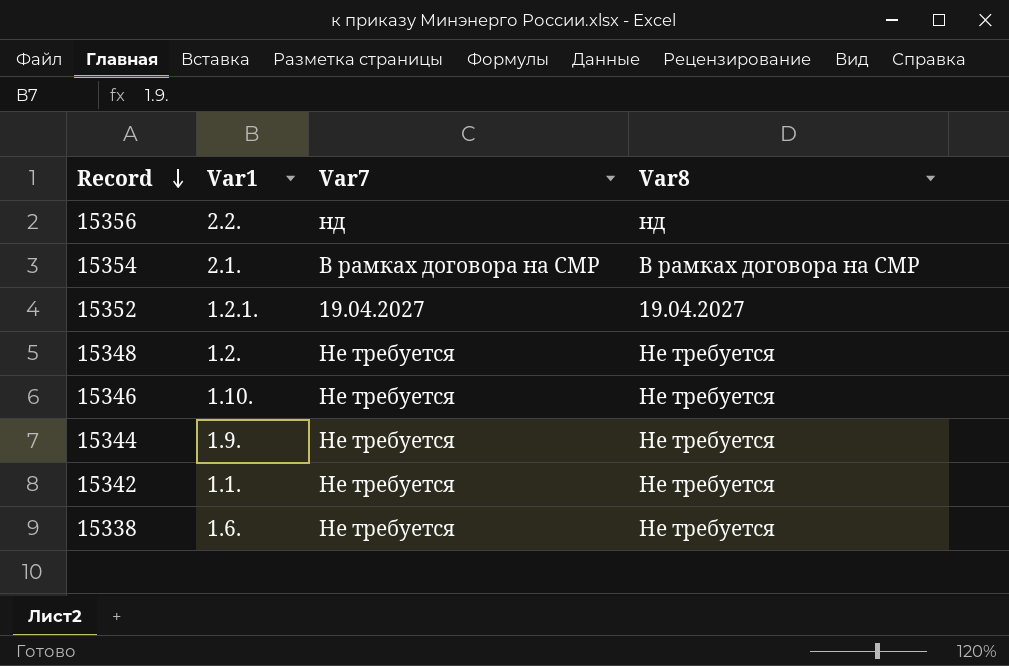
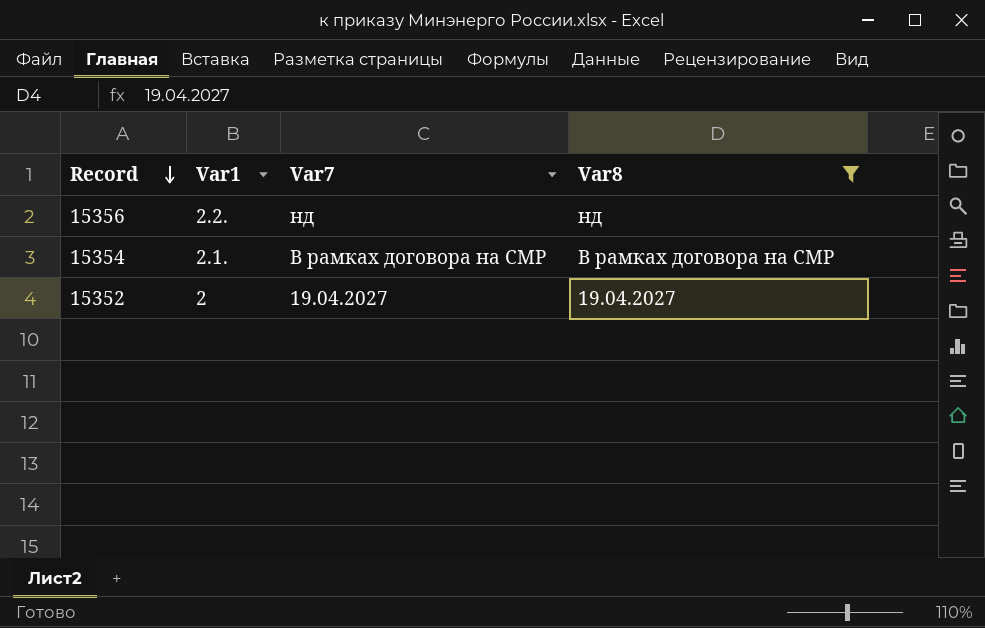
filter: none -> Var8 != Не требуется
15352 | Var1: 1.2.1. -> 2

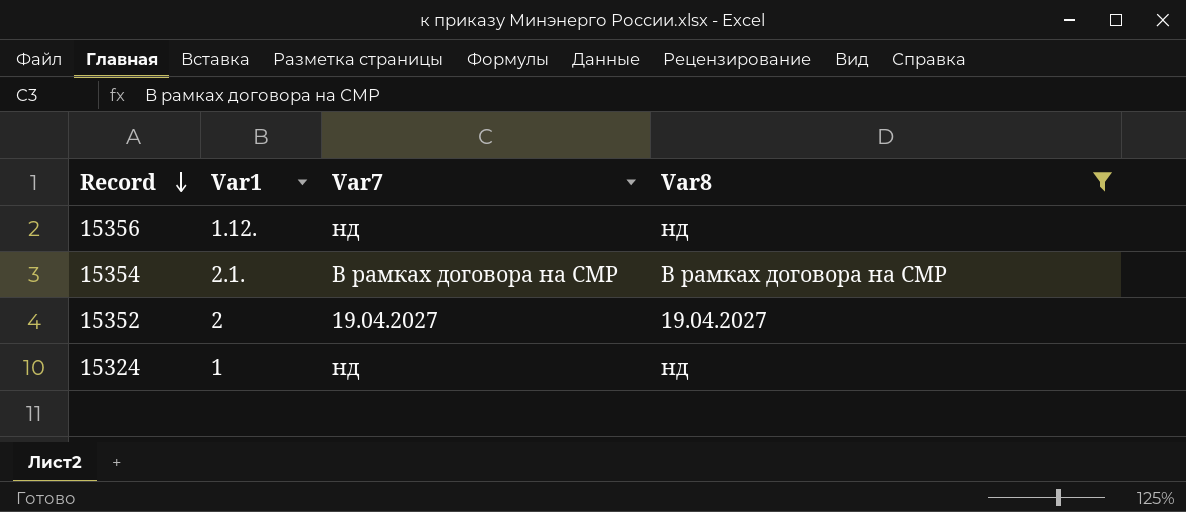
15356 | Var1: 2.2. -> 1.12.
row 15324: none -> 1 | нд | нд

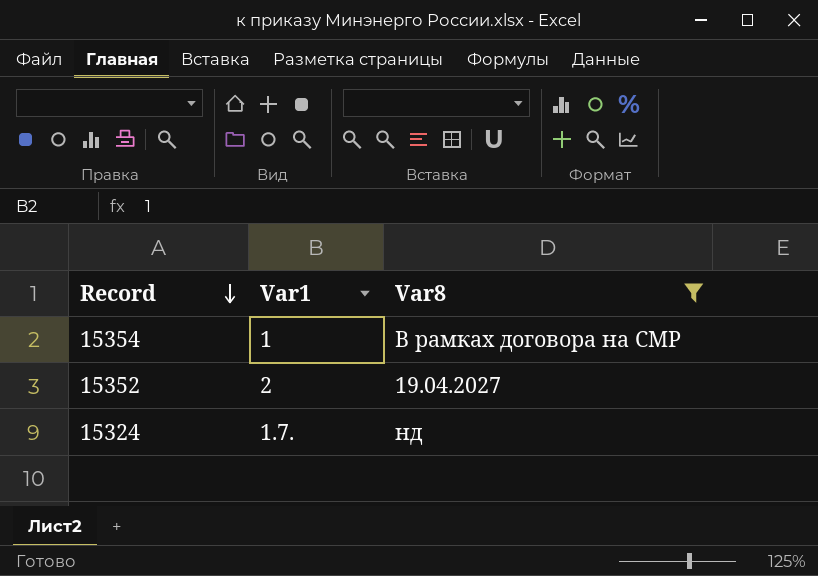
column Var7 | position: 3 -> none
row 15356: 1.12. | нд | нд -> none
15354 | Var1: 2.1. -> 1
15324 | Var1: 1 -> 1.7.

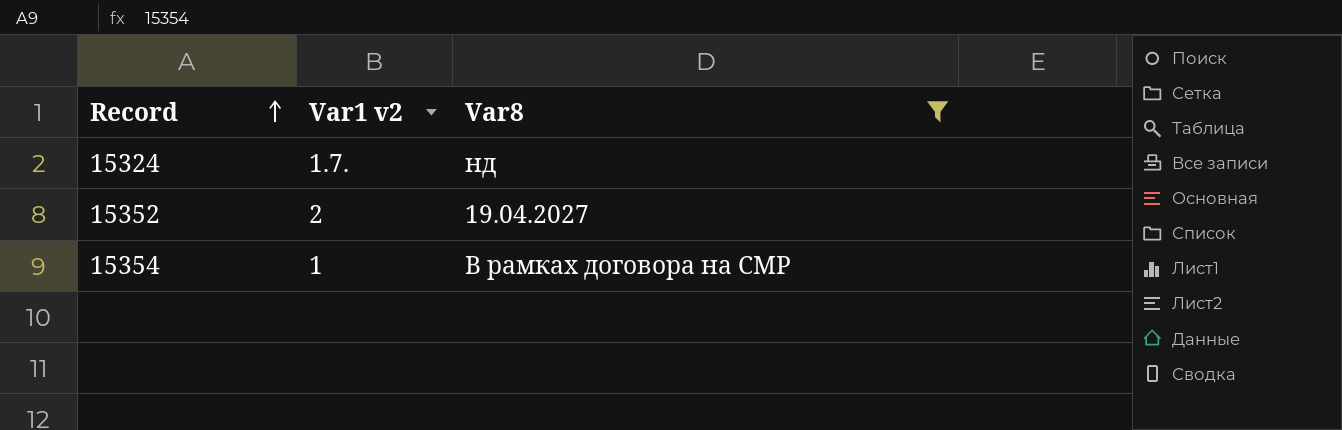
row order: Record descending -> Record ascending
column name: Var1 -> Var1 v2

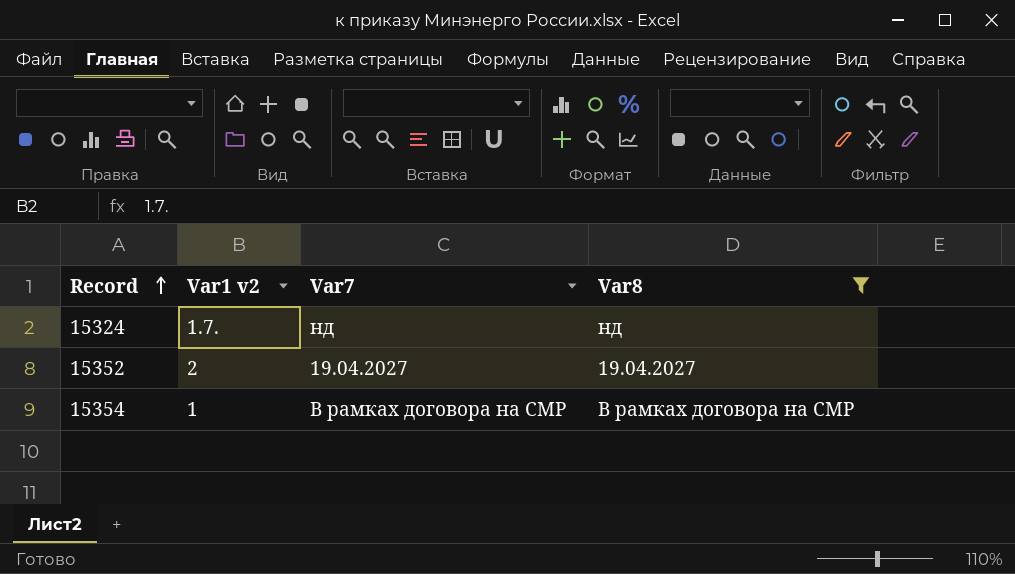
column Var7 | position: none -> 3

